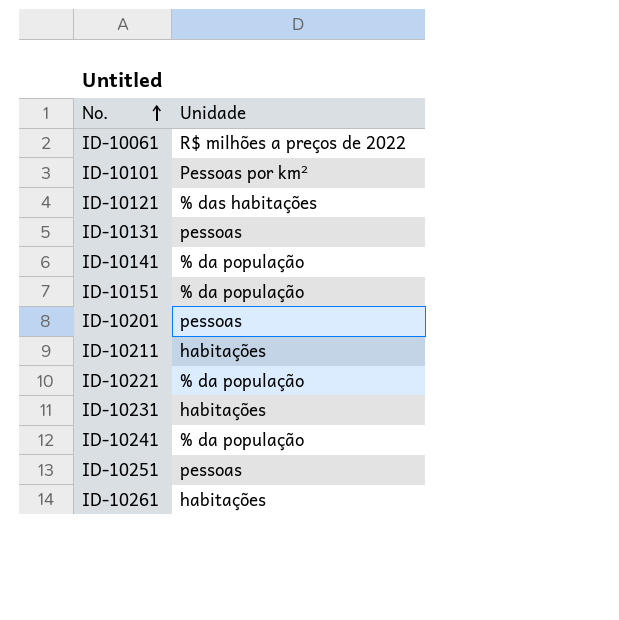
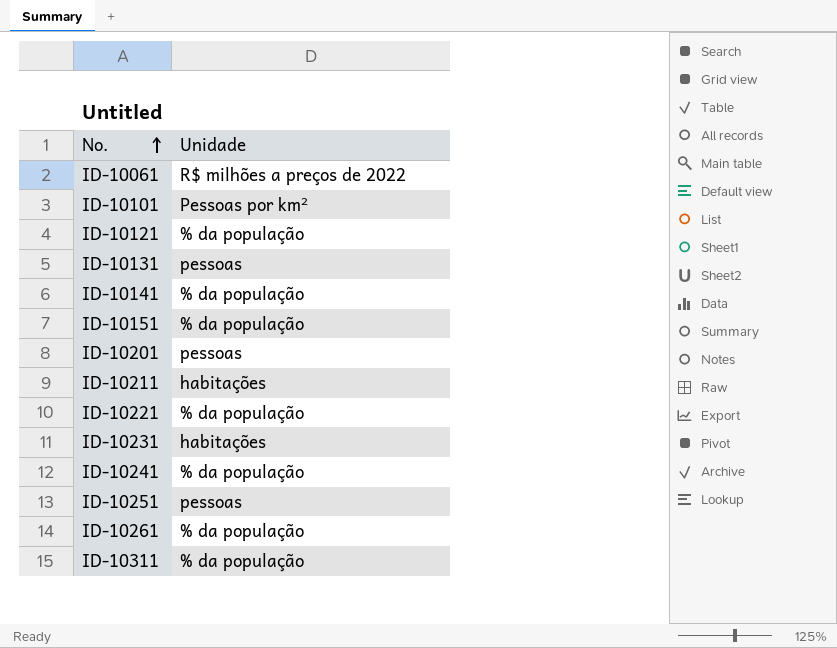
ID-10121 | Unidade: % das habitações -> % da população
ID-10261 | Unidade: habitações -> % da população
row ID-10311: none -> % da população

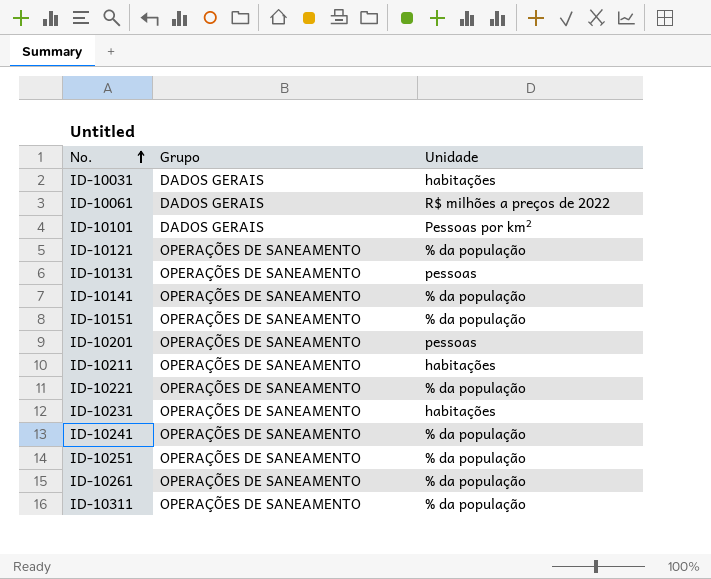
column Grupo | position: none -> 2
row ID-10031: none -> DADOS GERAIS | habitações
ID-10251 | Unidade: pessoas -> % da população

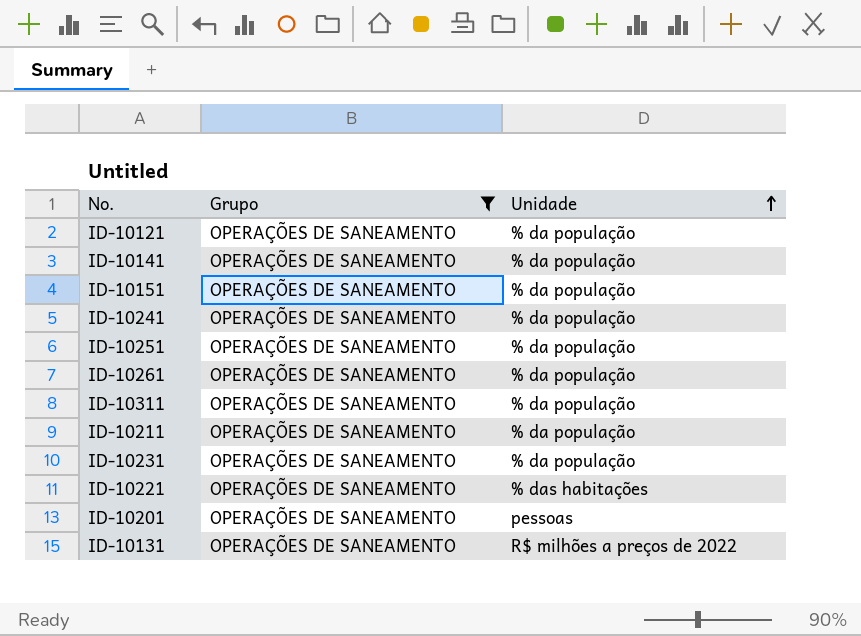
filter: none -> Grupo = OPERAÇÕES DE SANEAMENTO
row order: No. ascending -> Unidade ascending
ID-10211 | Unidade: habitações -> % da população
ID-10231 | Unidade: habitações -> % da população
ID-10221 | Unidade: % da população -> % das habitações
ID-10131 | Unidade: pessoas -> R$ milhões a preços de 2022

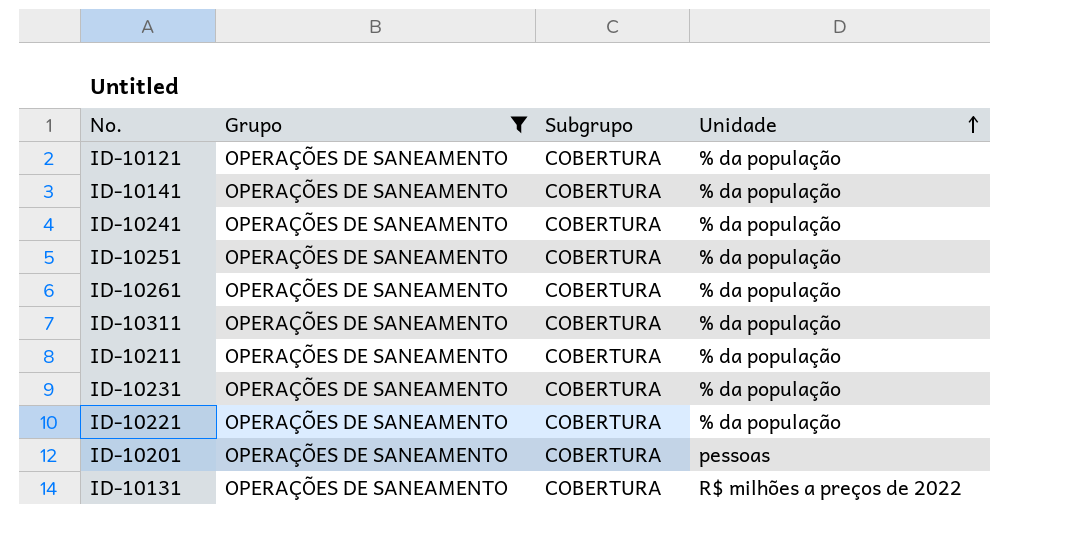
column Subgrupo | position: none -> 3
row ID-10151: OPERAÇÕES DE SANEAMENTO | % da população -> none
ID-10221 | Unidade: % das habitações -> % da população

